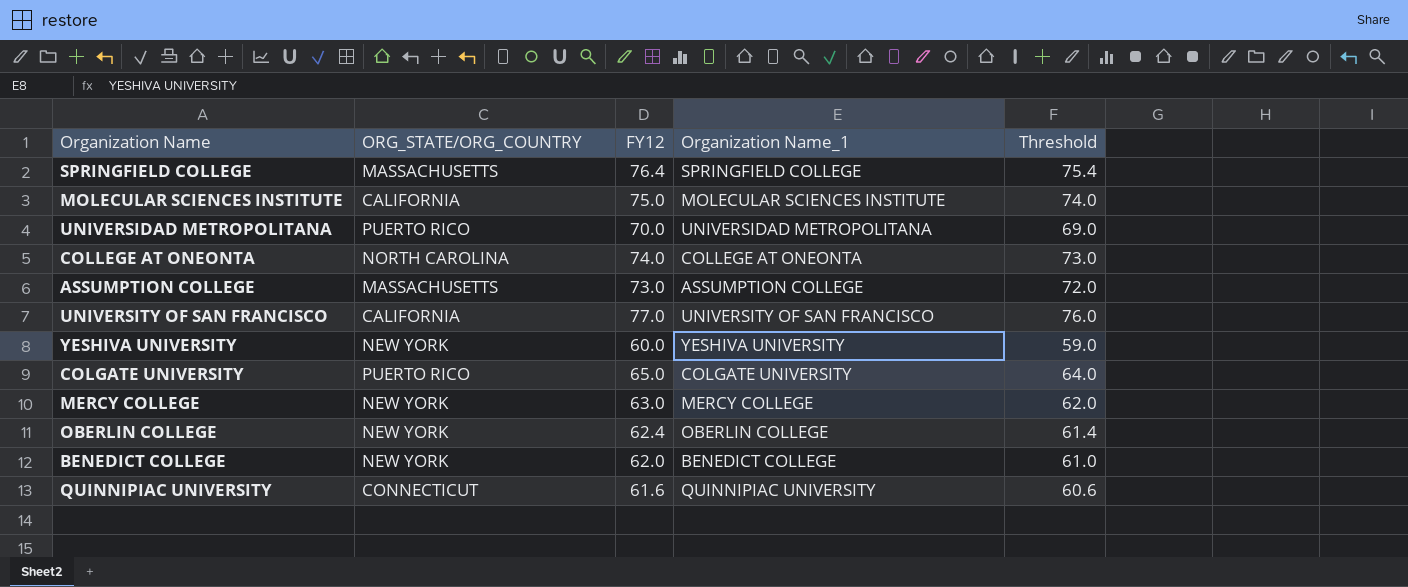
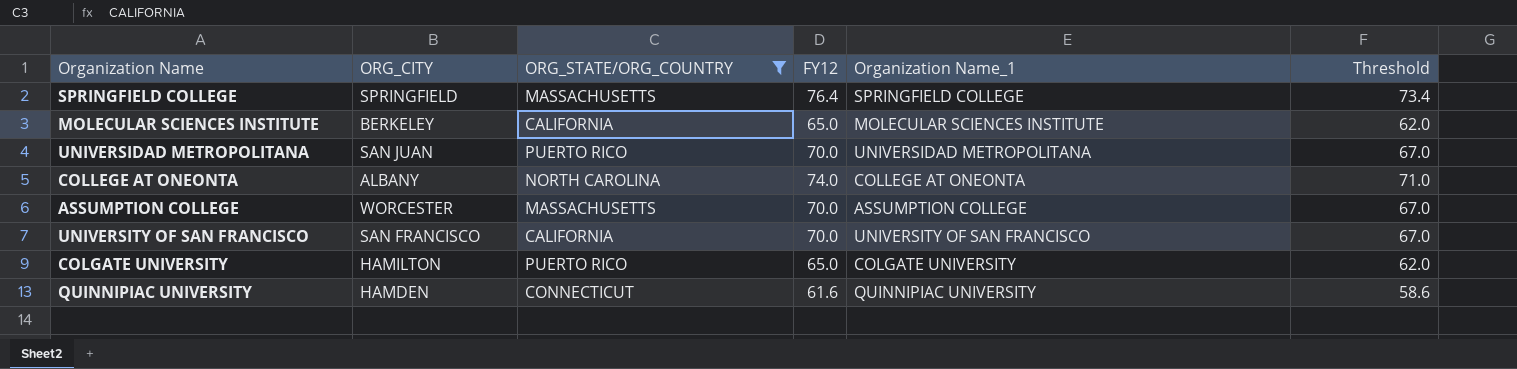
filter: none -> ORG_STATE/ORG_COUNTRY != NEW YORK
column ORG_CITY | position: none -> 2
column Threshold | formula: [FY12] - 1 -> [FY12] - 3
MOLECULAR SCIENCES INSTITUTE | FY12: 75.0 -> 65.0
ASSUMPTION COLLEGE | FY12: 73.0 -> 70.0
UNIVERSITY OF SAN FRANCISCO | FY12: 77.0 -> 70.0

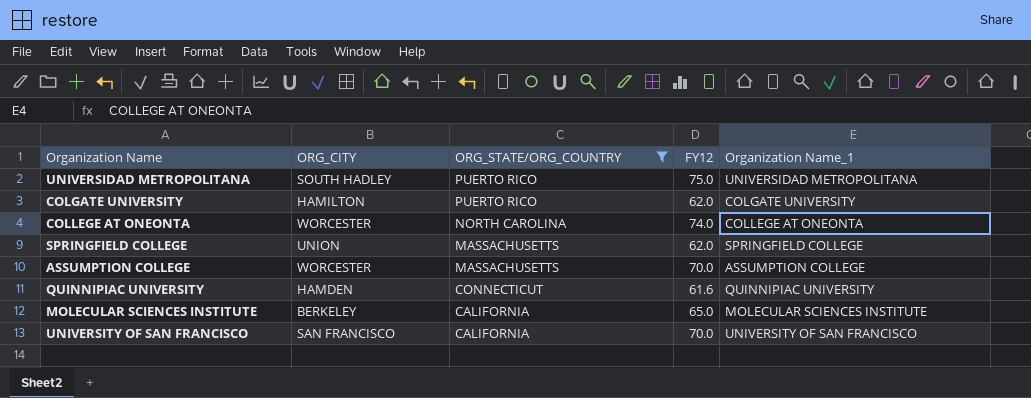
row order: none -> ORG_STATE/ORG_COUNTRY descending
column Threshold | formula: [FY12] - 3 -> none
UNIVERSIDAD METROPOLITANA | ORG_CITY: SAN JUAN -> SOUTH HADLEY
UNIVERSIDAD METROPOLITANA | FY12: 70.0 -> 75.0
COLGATE UNIVERSITY | FY12: 65.0 -> 62.0
COLLEGE AT ONEONTA | ORG_CITY: ALBANY -> WORCESTER
SPRINGFIELD COLLEGE | ORG_CITY: SPRINGFIELD -> UNION
SPRINGFIELD COLLEGE | FY12: 76.4 -> 62.0

